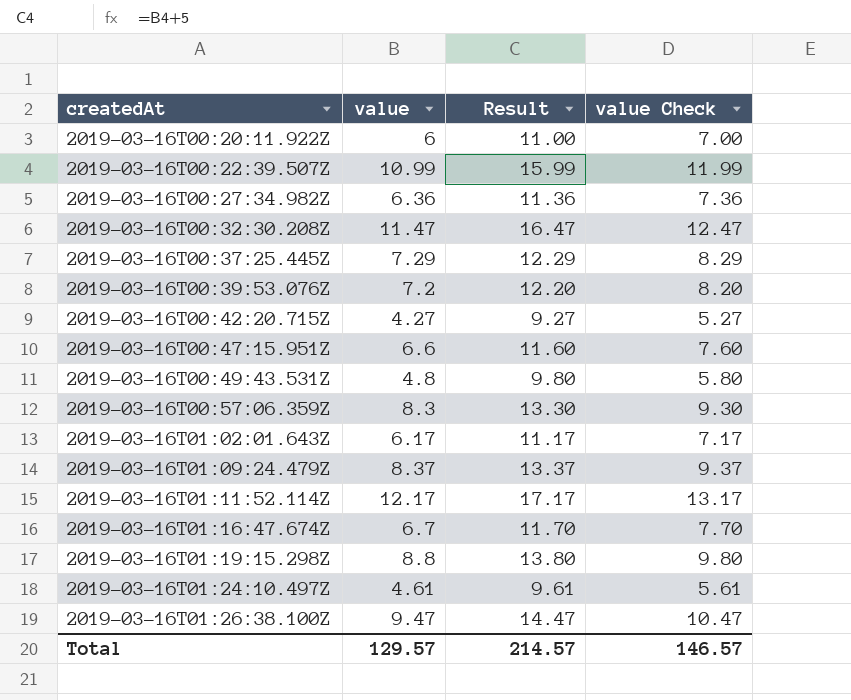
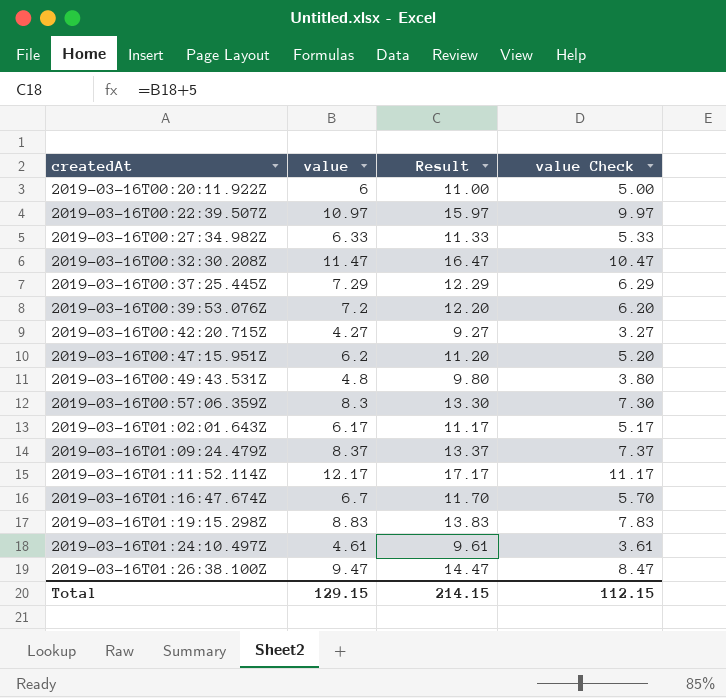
column value Check | formula: [value] + 1 -> [value] - 1
2019-03-16T00:22:39.507Z | value: 10.99 -> 10.97
2019-03-16T00:22:39.507Z | Result: 15.99 -> 15.97
2019-03-16T00:27:34.982Z | value: 6.36 -> 6.33
2019-03-16T00:27:34.982Z | Result: 11.36 -> 11.33
2019-03-16T00:47:15.951Z | value: 6.6 -> 6.2
2019-03-16T00:47:15.951Z | Result: 11.60 -> 11.20
2019-03-16T01:19:15.298Z | value: 8.8 -> 8.83
2019-03-16T01:19:15.298Z | Result: 13.80 -> 13.83
Total | value: 129.57 -> 129.15
Total | Result: 214.57 -> 214.15
Total | value Check: 146.57 -> 112.15

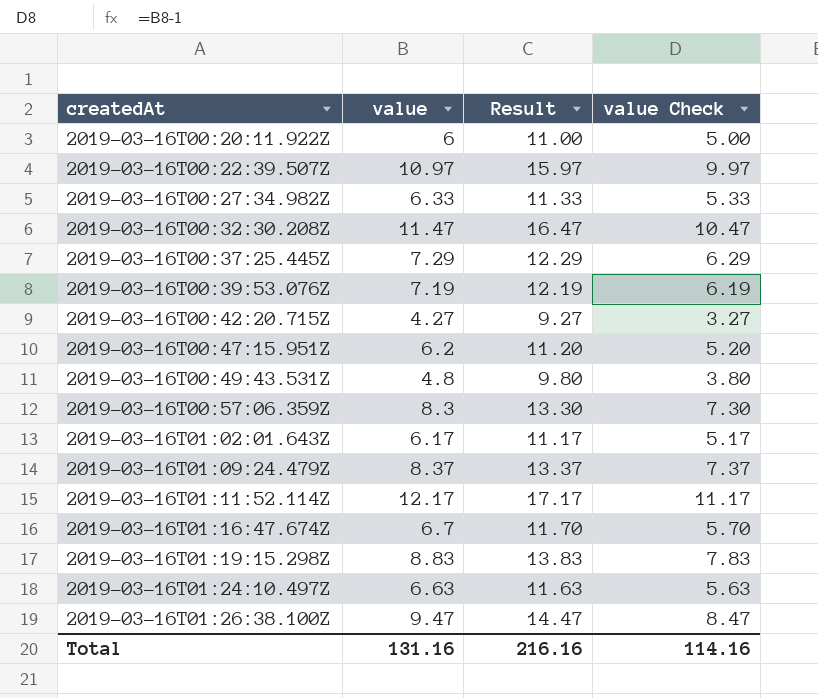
2019-03-16T00:39:53.076Z | value: 7.2 -> 7.19
2019-03-16T00:39:53.076Z | Result: 12.20 -> 12.19
2019-03-16T00:39:53.076Z | value Check: 6.20 -> 6.19
2019-03-16T01:24:10.497Z | value: 4.61 -> 6.63
2019-03-16T01:24:10.497Z | Result: 9.61 -> 11.63
2019-03-16T01:24:10.497Z | value Check: 3.61 -> 5.63
Total | value: 129.15 -> 131.16
Total | Result: 214.15 -> 216.16
Total | value Check: 112.15 -> 114.16

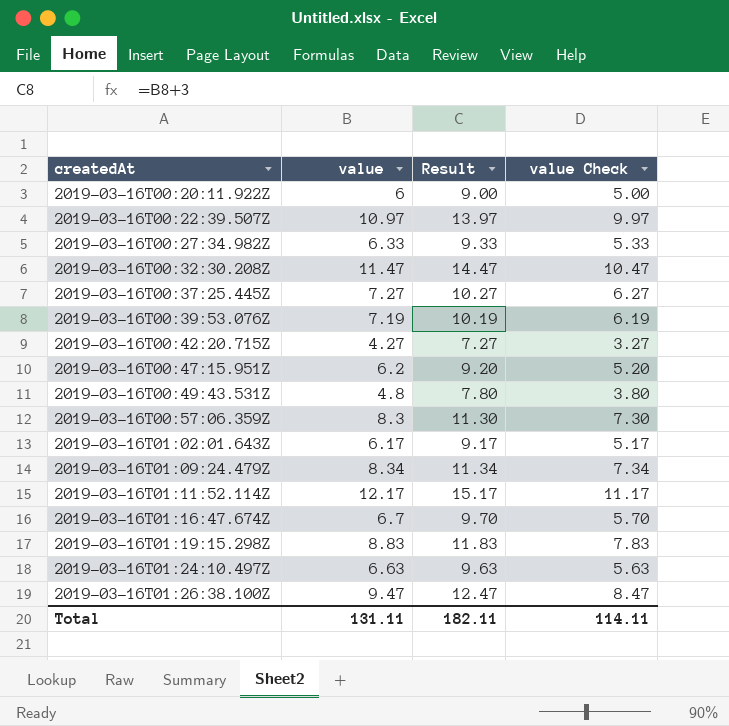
column Result | formula: [value] + 5 -> [value] + 3
2019-03-16T00:37:25.445Z | value: 7.29 -> 7.27
2019-03-16T00:37:25.445Z | value Check: 6.29 -> 6.27
2019-03-16T01:09:24.479Z | value: 8.37 -> 8.34
2019-03-16T01:09:24.479Z | value Check: 7.37 -> 7.34
Total | value: 131.16 -> 131.11
Total | Result: 216.16 -> 182.11
Total | value Check: 114.16 -> 114.11

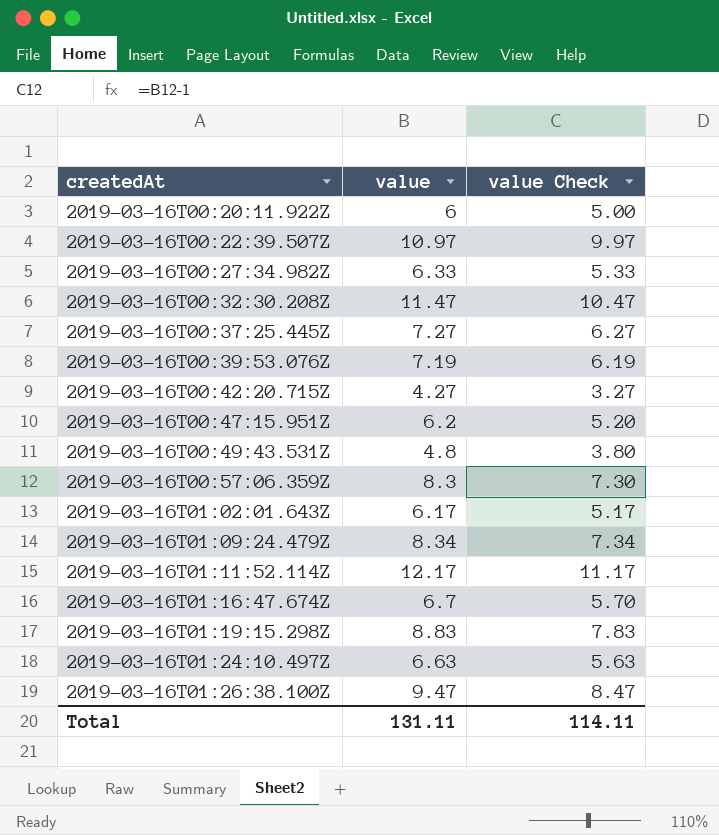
column Result | formula: [value] + 3 -> none

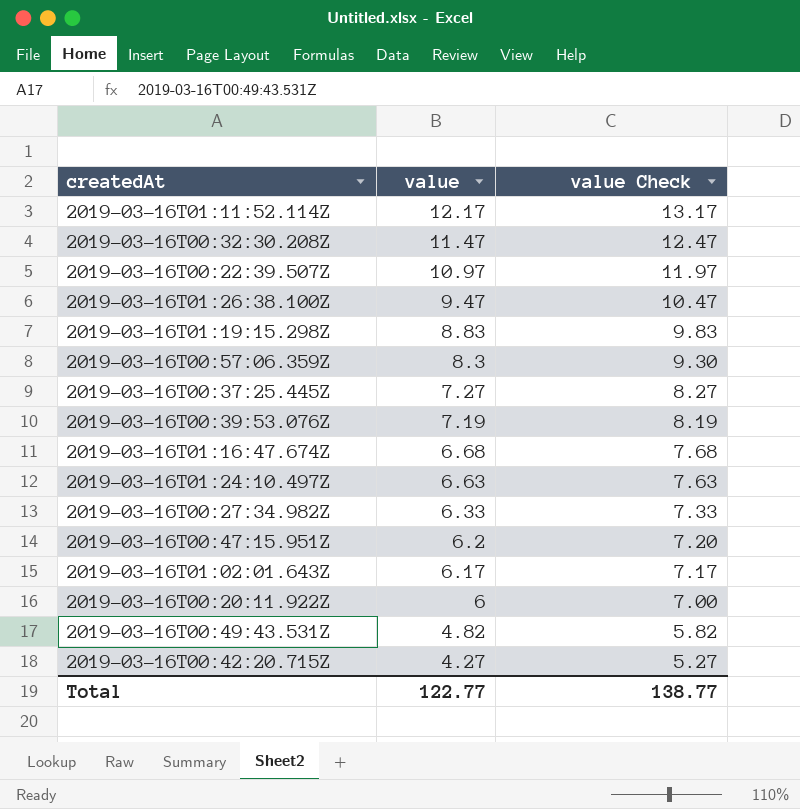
row order: createdAt ascending -> value descending
column value Check | formula: [value] - 1 -> [value] + 1
row 2019-03-16T01:09:24.479Z: 8.34 | 7.34 -> none
2019-03-16T01:16:47.674Z | value: 6.7 -> 6.68
2019-03-16T00:49:43.531Z | value: 4.8 -> 4.82
Total | value: 131.11 -> 122.77
Total | value Check: 114.11 -> 138.77

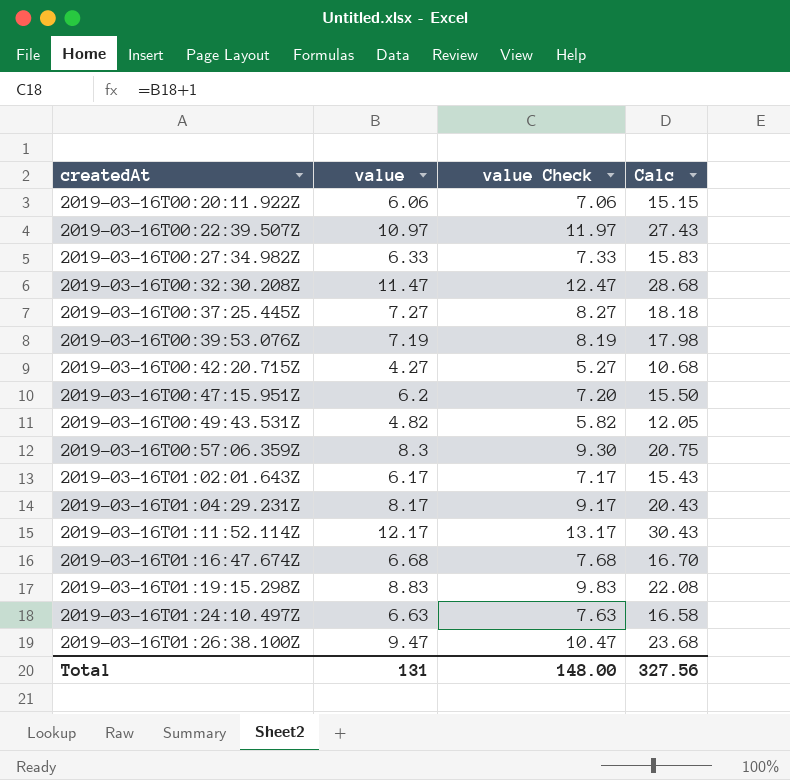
row order: value descending -> createdAt ascending
column Calc | formula: none -> [value] * 2.5
2019-03-16T00:20:11.922Z | value: 6 -> 6.06
2019-03-16T00:20:11.922Z | value Check: 7.00 -> 7.06
row 2019-03-16T01:04:29.231Z: none -> 8.17 | 9.17 | 20.43
Total | value: 122.77 -> 131
Total | value Check: 138.77 -> 148.00

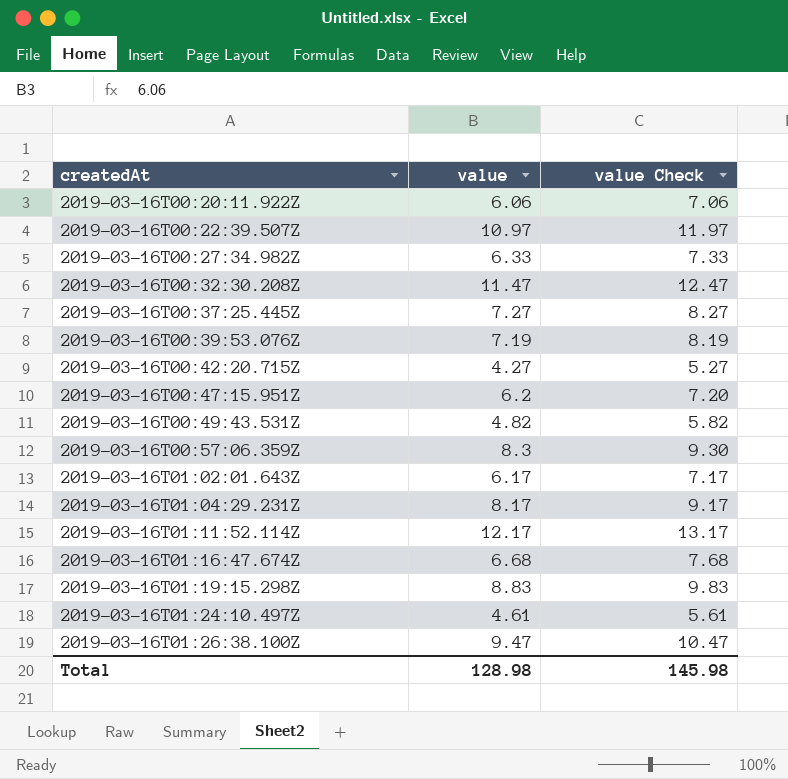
column Calc | formula: [value] * 2.5 -> none
2019-03-16T01:24:10.497Z | value: 6.63 -> 4.61
2019-03-16T01:24:10.497Z | value Check: 7.63 -> 5.61
Total | value: 131 -> 128.98
Total | value Check: 148.00 -> 145.98

